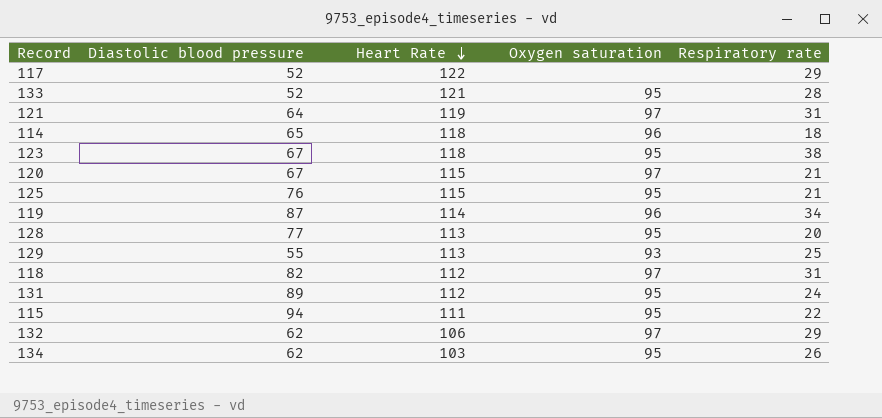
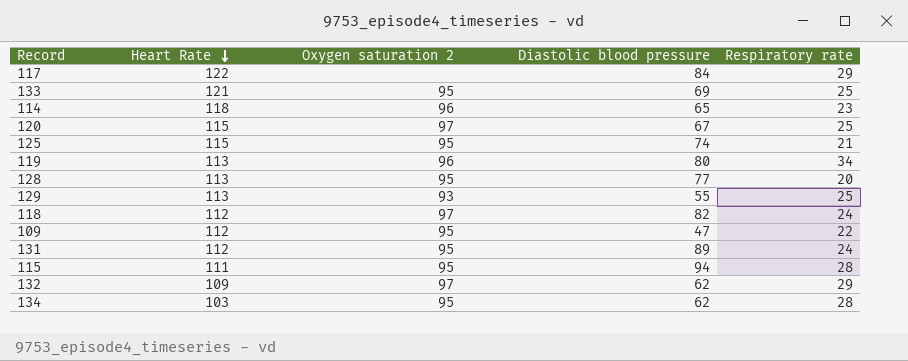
column name: Oxygen saturation -> Oxygen saturation 2
column Diastolic blood pressure | position: 2 -> 4
row 121: 64 | 119 | 97 | 31 -> none
row 123: 67 | 118 | 95 | 38 -> none
117 | Diastolic blood pressure: 52 -> 84
133 | Diastolic blood pressure: 52 -> 69
133 | Respiratory rate: 28 -> 25
114 | Respiratory rate: 18 -> 23
120 | Respiratory rate: 21 -> 25
125 | Diastolic blood pressure: 76 -> 74
119 | Heart Rate: 114 -> 113
119 | Diastolic blood pressure: 87 -> 80
118 | Respiratory rate: 31 -> 24
row 109: none -> 112 | 95 | 47 | 22
115 | Respiratory rate: 22 -> 28
132 | Heart Rate: 106 -> 109
134 | Respiratory rate: 26 -> 28

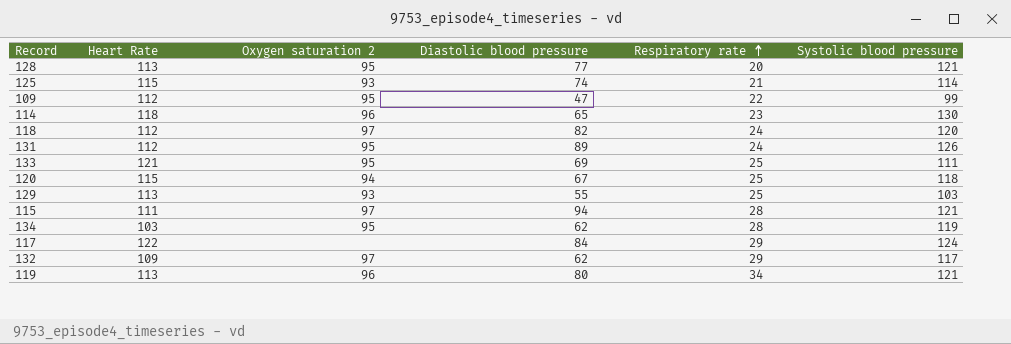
row order: Heart Rate descending -> Respiratory rate ascending
column Systolic blood pressure | position: none -> 6
125 | Oxygen saturation 2: 95 -> 93
120 | Oxygen saturation 2: 97 -> 94
115 | Oxygen saturation 2: 95 -> 97

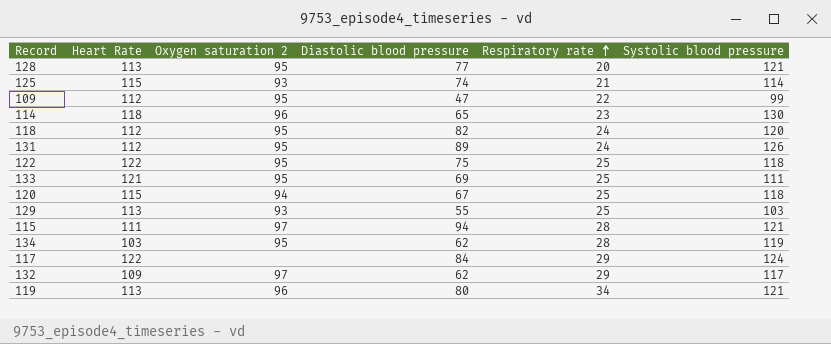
118 | Oxygen saturation 2: 97 -> 95
row 122: none -> 122 | 95 | 75 | 25 | 118

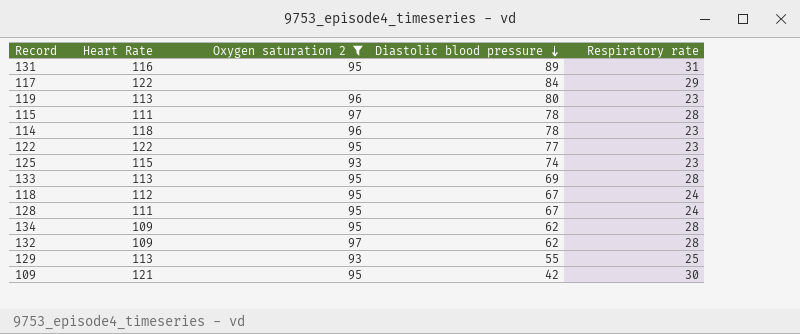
filter: none -> Oxygen saturation 2 != 94
row order: Respiratory rate ascending -> Diastolic blood pressure descending
column Systolic blood pressure | position: 6 -> none
131 | Heart Rate: 112 -> 116
131 | Respiratory rate: 24 -> 31
119 | Respiratory rate: 34 -> 23
115 | Diastolic blood pressure: 94 -> 78
114 | Diastolic blood pressure: 65 -> 78
122 | Diastolic blood pressure: 75 -> 77
122 | Respiratory rate: 25 -> 23
125 | Respiratory rate: 21 -> 23
133 | Heart Rate: 121 -> 113
133 | Respiratory rate: 25 -> 28
118 | Diastolic blood pressure: 82 -> 67
128 | Heart Rate: 113 -> 111
128 | Diastolic blood pressure: 77 -> 67
128 | Respiratory rate: 20 -> 24
134 | Heart Rate: 103 -> 109
132 | Respiratory rate: 29 -> 28
109 | Heart Rate: 112 -> 121
109 | Diastolic blood pressure: 47 -> 42
109 | Respiratory rate: 22 -> 30

